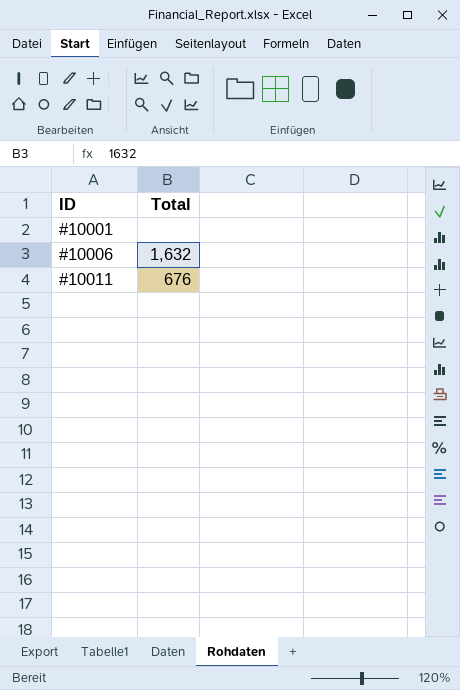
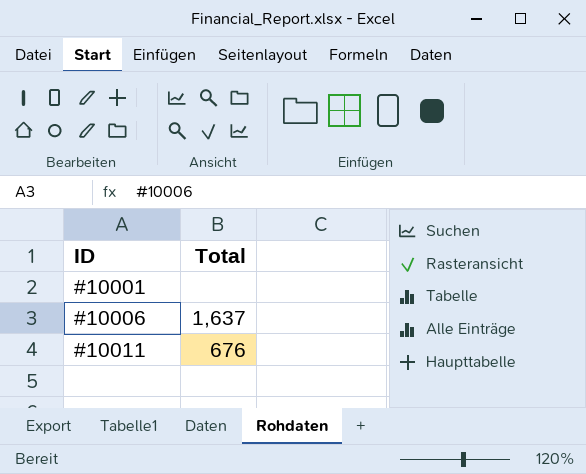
#10006 | Total: 1,632 -> 1,637

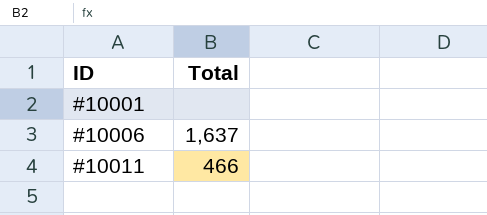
#10011 | Total: 676 -> 466

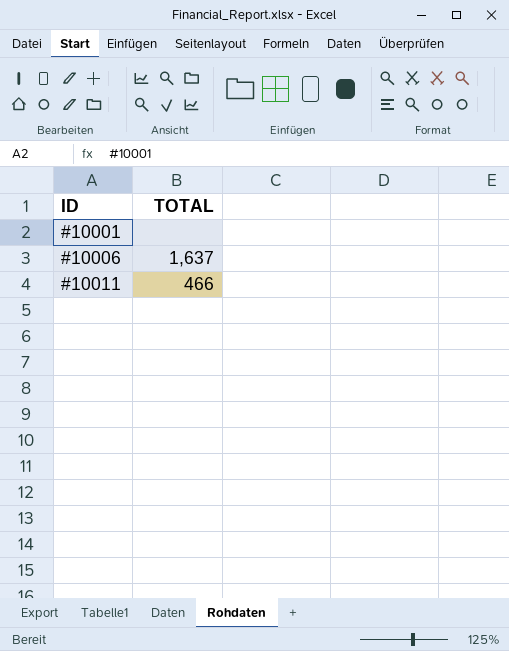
column name: Total -> TOTAL

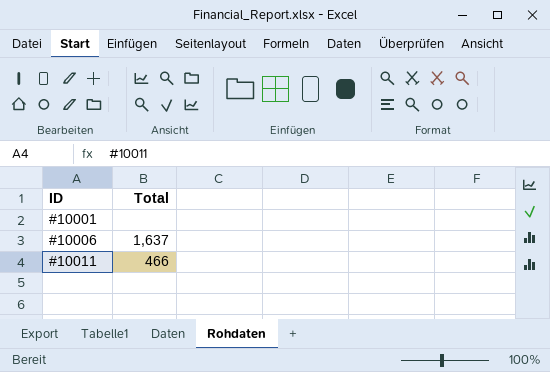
column name: TOTAL -> Total

